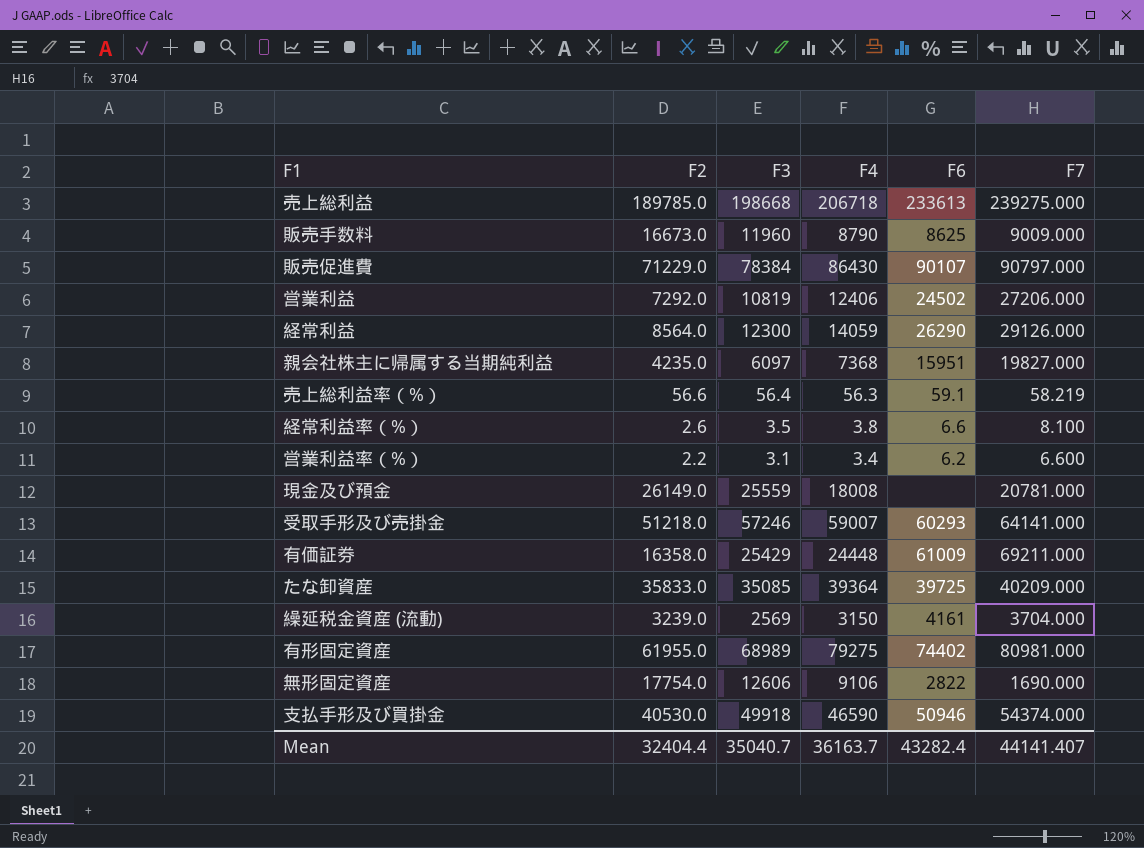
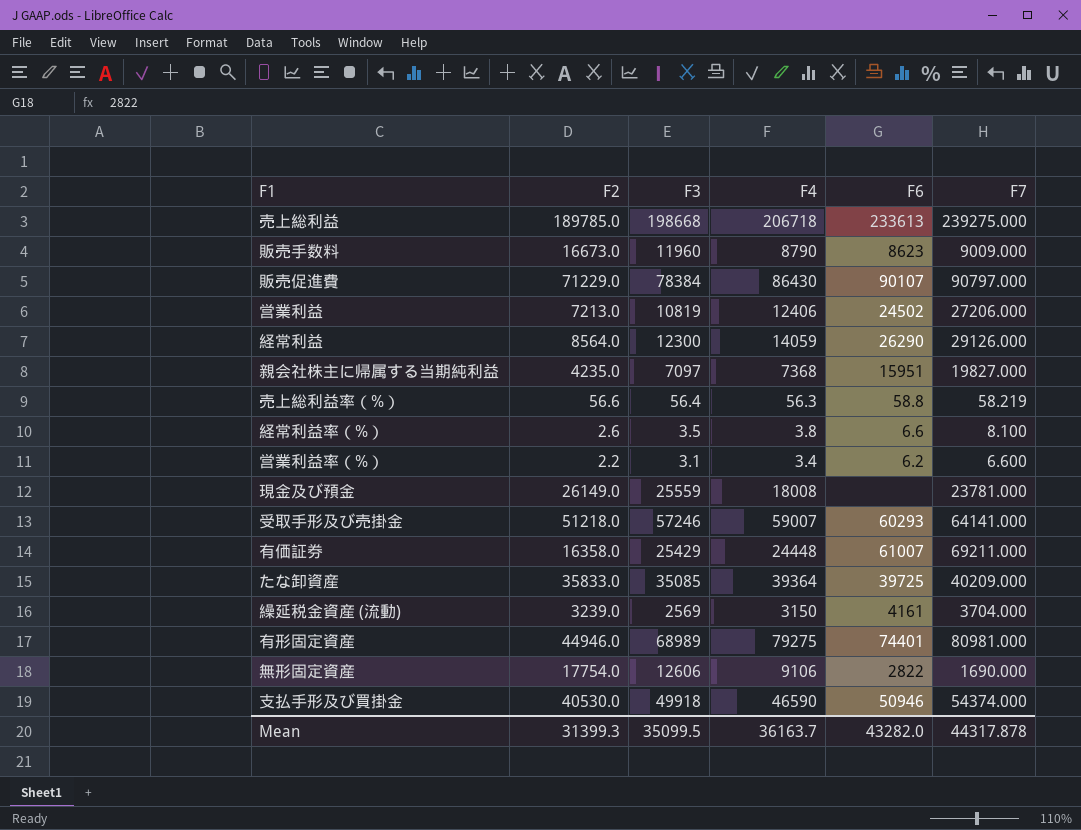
販売手数料 | F6: 8625 -> 8623
営業利益 | F2: 7292.0 -> 7213.0
親会社株主に帰属する当期純利益 | F3: 6097 -> 7097
売上総利益率（%） | F6: 59.1 -> 58.8
現金及び預金 | F7: 20781.000 -> 23781.000
有価証券 | F6: 61009 -> 61007
有形固定資産 | F2: 61955.0 -> 44946.0
有形固定資産 | F6: 74402 -> 74401
Mean | F2: 32404.4 -> 31399.3
Mean | F3: 35040.7 -> 35099.5
Mean | F6: 43282.4 -> 43282.0
Mean | F7: 44141.407 -> 44317.878

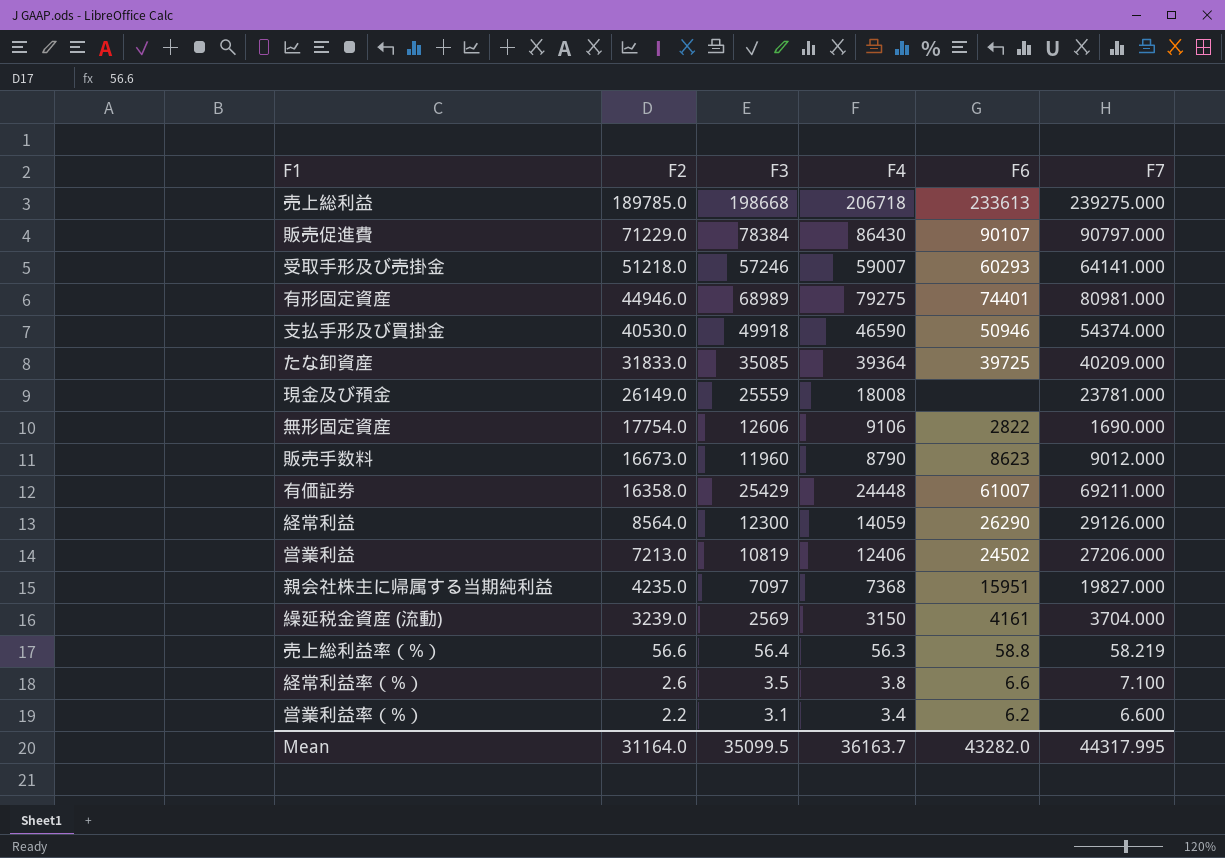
row order: none -> F2 descending
たな卸資産 | F2: 35833.0 -> 31833.0
販売手数料 | F7: 9009.000 -> 9012.000
経常利益率（%） | F7: 8.100 -> 7.100
Mean | F2: 31399.3 -> 31164.0
Mean | F7: 44317.878 -> 44317.995

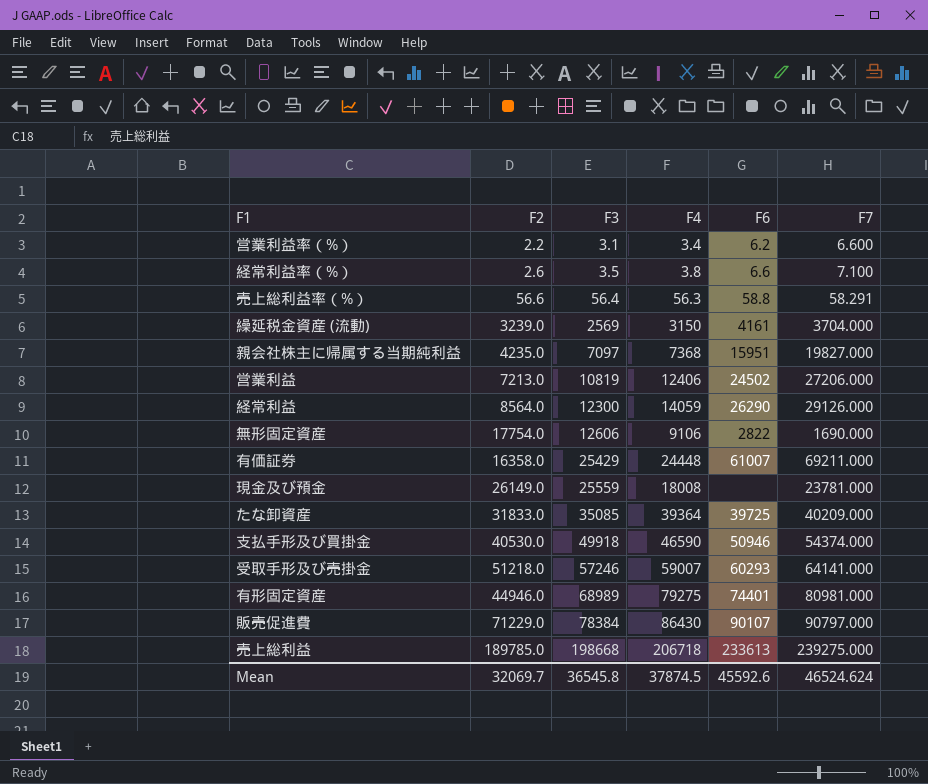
row order: F2 descending -> F3 ascending
row 販売手数料: 16673.0 | 11960 | 8790 | 8623 | 9012.000 -> none
売上総利益率（%） | F7: 58.219 -> 58.291
Mean | F2: 31164.0 -> 32069.7
Mean | F3: 35099.5 -> 36545.8
Mean | F4: 36163.7 -> 37874.5
Mean | F6: 43282.0 -> 45592.6
Mean | F7: 44317.995 -> 46524.624

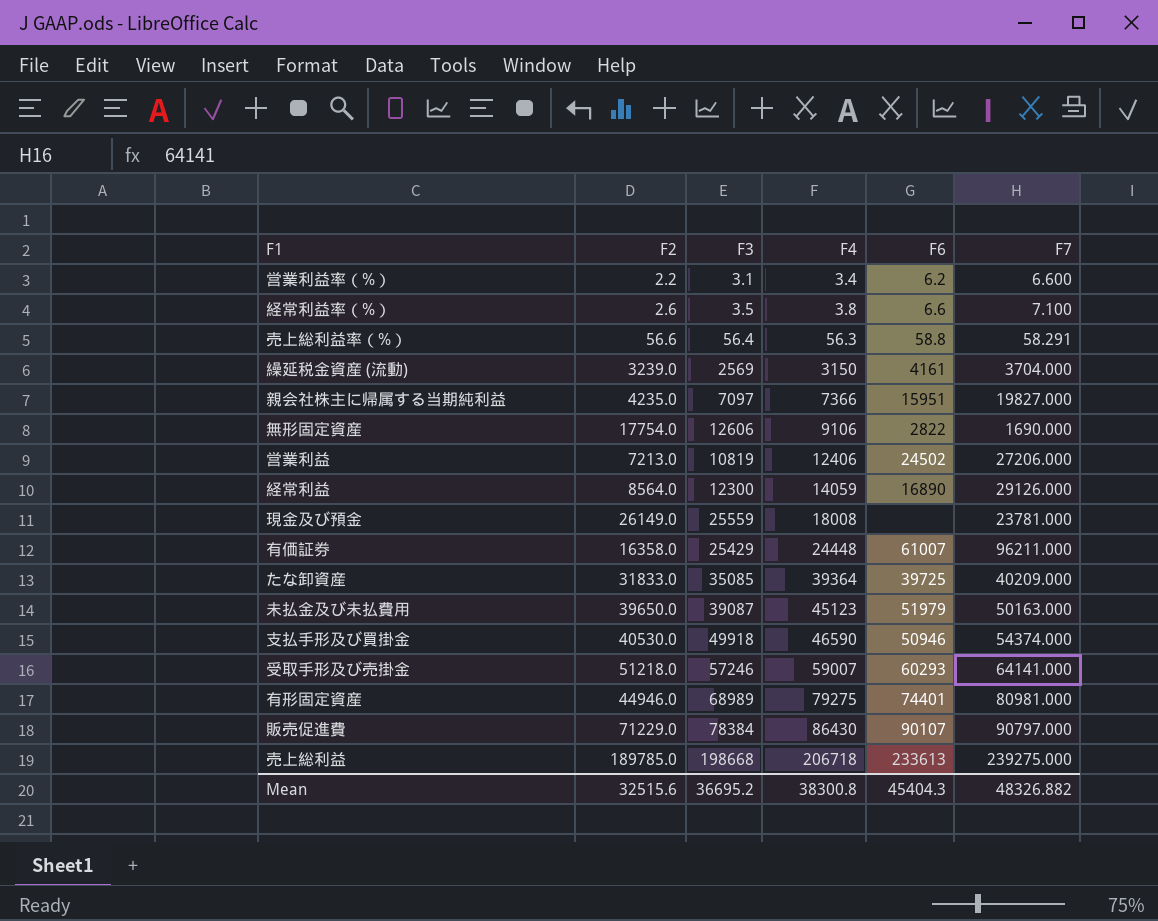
row order: F3 ascending -> F4 ascending
親会社株主に帰属する当期純利益 | F4: 7368 -> 7366
経常利益 | F6: 26290 -> 16890
有価証券 | F7: 69211.000 -> 96211.000
row 未払金及び未払費用: none -> 39650.0 | 39087 | 45123 | 51979 | 50163.000
Mean | F2: 32069.7 -> 32515.6
Mean | F3: 36545.8 -> 36695.2
Mean | F4: 37874.5 -> 38300.8
Mean | F6: 45592.6 -> 45404.3
Mean | F7: 46524.624 -> 48326.882

